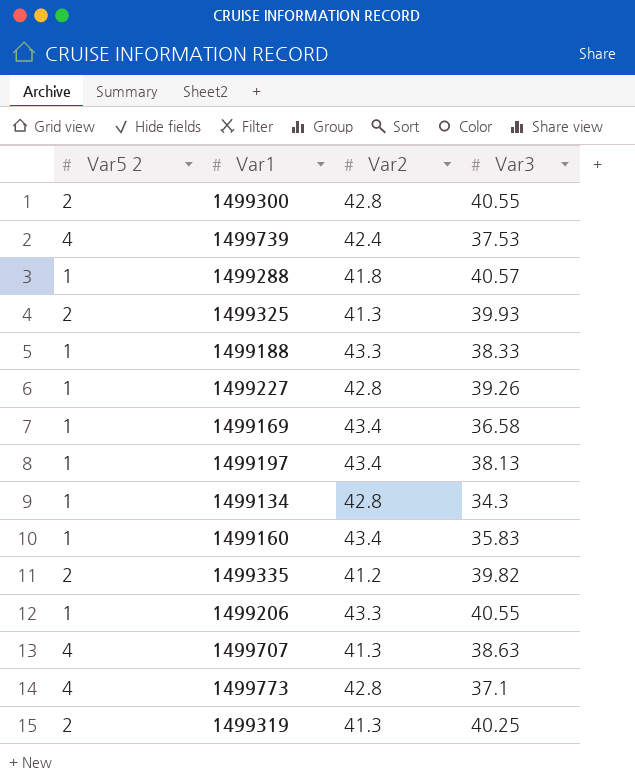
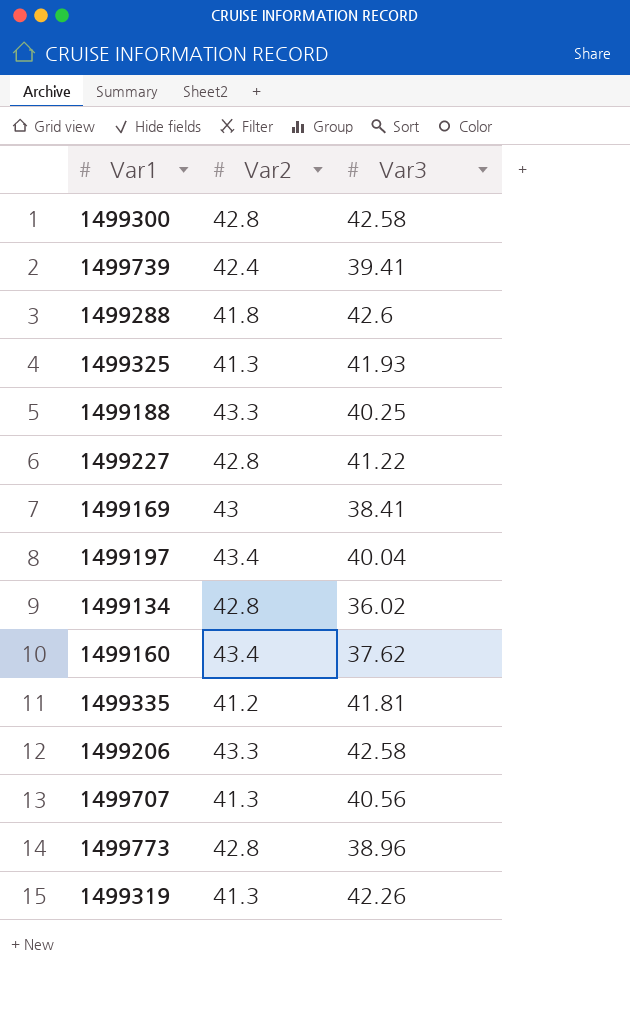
column Var5 2 | position: 1 -> none
1499300 | Var3: 40.55 -> 42.58
1499739 | Var3: 37.53 -> 39.41
1499288 | Var3: 40.57 -> 42.6
1499325 | Var3: 39.93 -> 41.93
1499188 | Var3: 38.33 -> 40.25
1499227 | Var3: 39.26 -> 41.22
1499169 | Var2: 43.4 -> 43
1499169 | Var3: 36.58 -> 38.41
1499197 | Var3: 38.13 -> 40.04
1499134 | Var3: 34.3 -> 36.02
1499160 | Var3: 35.83 -> 37.62
1499335 | Var3: 39.82 -> 41.81
1499206 | Var3: 40.55 -> 42.58
1499707 | Var3: 38.63 -> 40.56
1499773 | Var3: 37.1 -> 38.96
1499319 | Var3: 40.25 -> 42.26

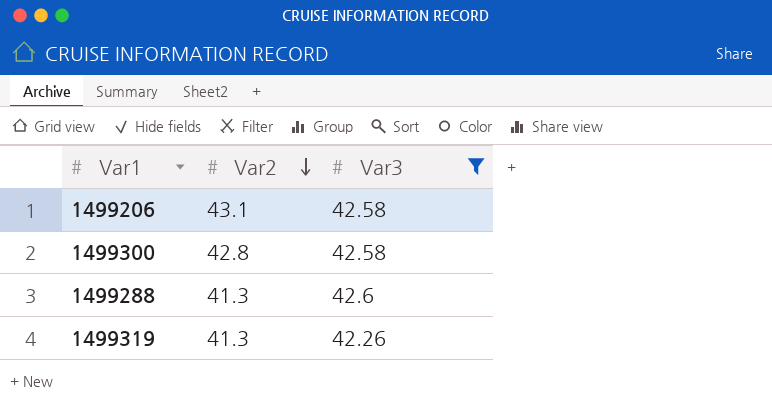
filter: none -> Var3 >= 42.26
row order: none -> Var2 descending
1499206 | Var2: 43.3 -> 43.1
1499288 | Var2: 41.8 -> 41.3

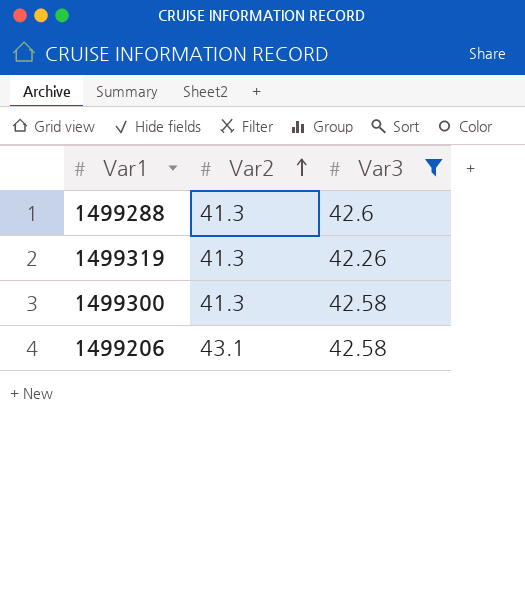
row order: Var2 descending -> Var2 ascending
1499300 | Var2: 42.8 -> 41.3

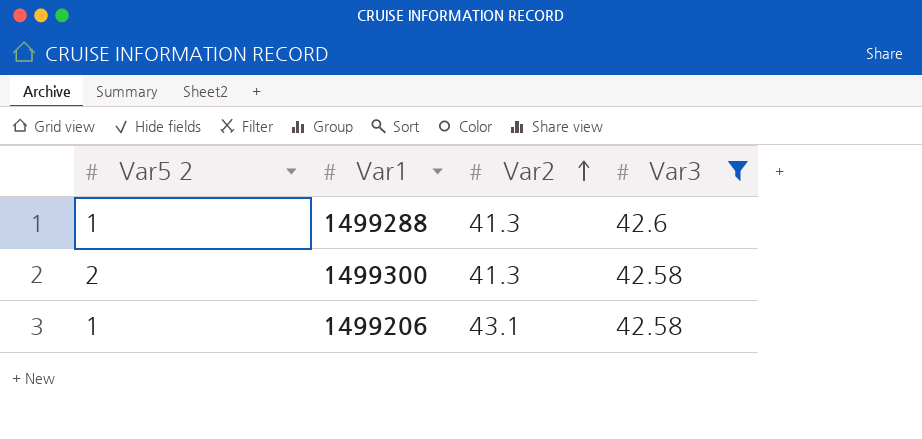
column Var5 2 | position: none -> 1
row 1499319: 41.3 | 42.26 -> none

